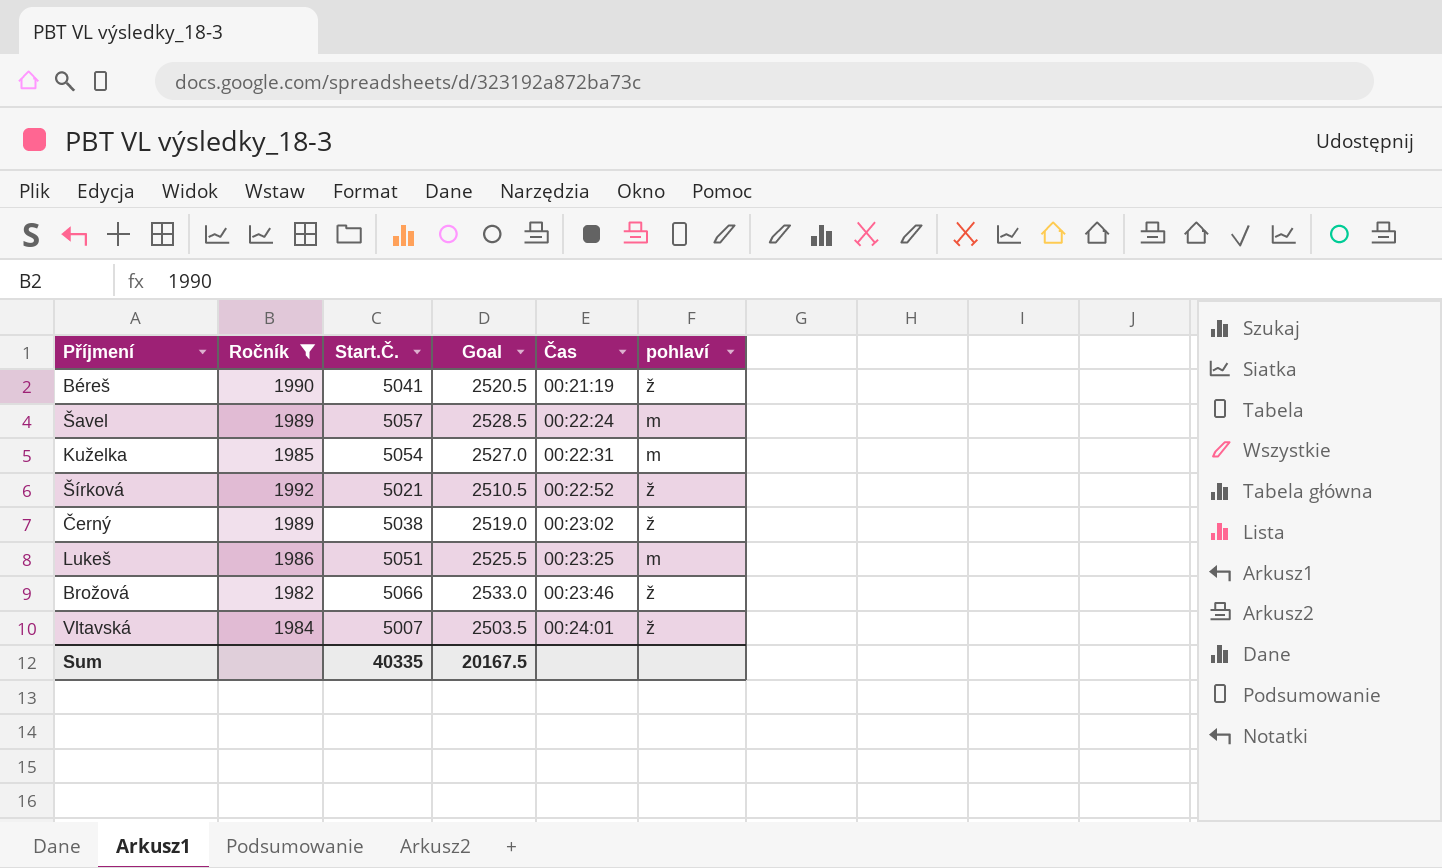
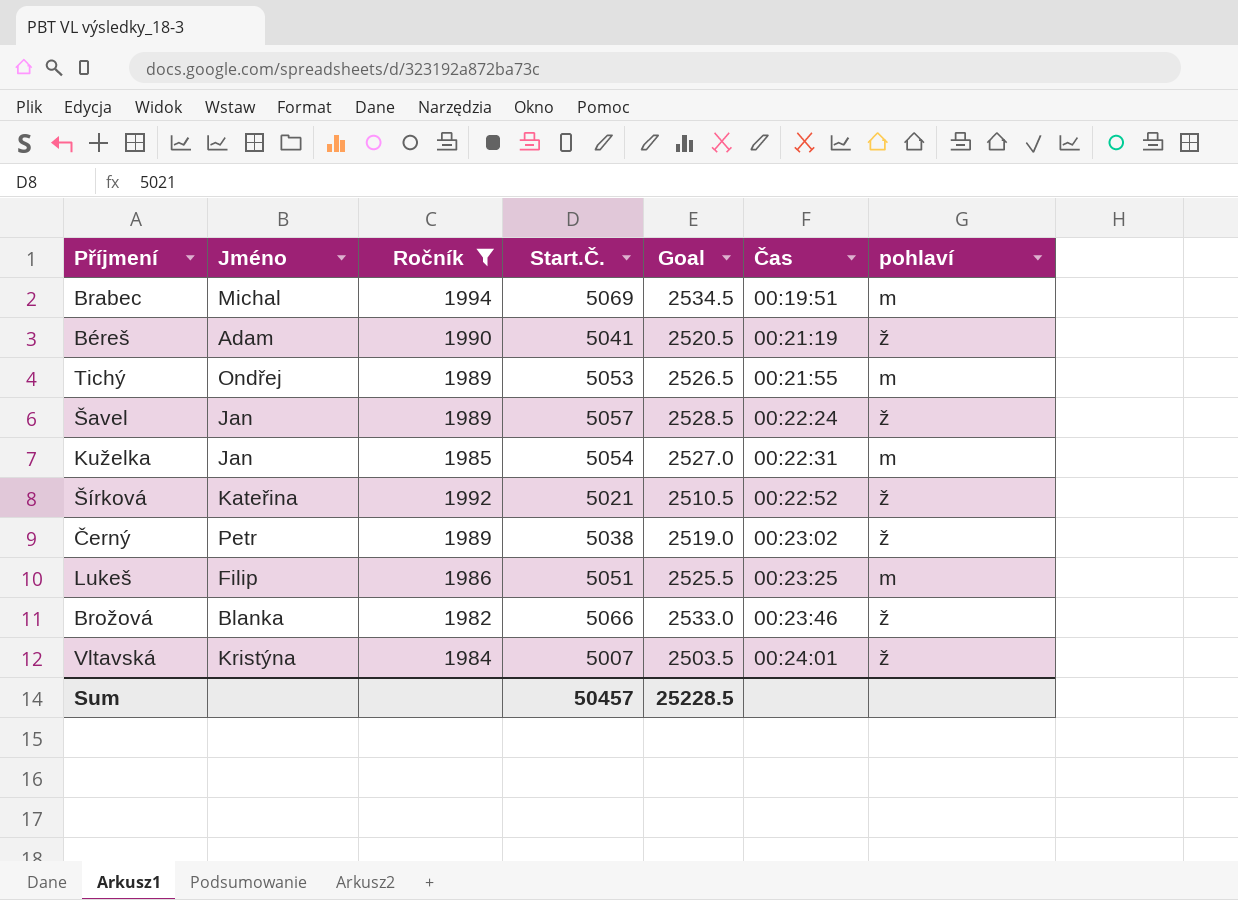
column Jméno | position: none -> 2
row Brabec: none -> Michal | 1994 | 5069 | 2534.5 | 00:19:51 | m
row Tichý: none -> Ondřej | 1989 | 5053 | 2526.5 | 00:21:55 | m
Šavel | pohlaví: m -> ž
Sum | Start.Č.: 40335 -> 50457
Sum | Goal: 20167.5 -> 25228.5

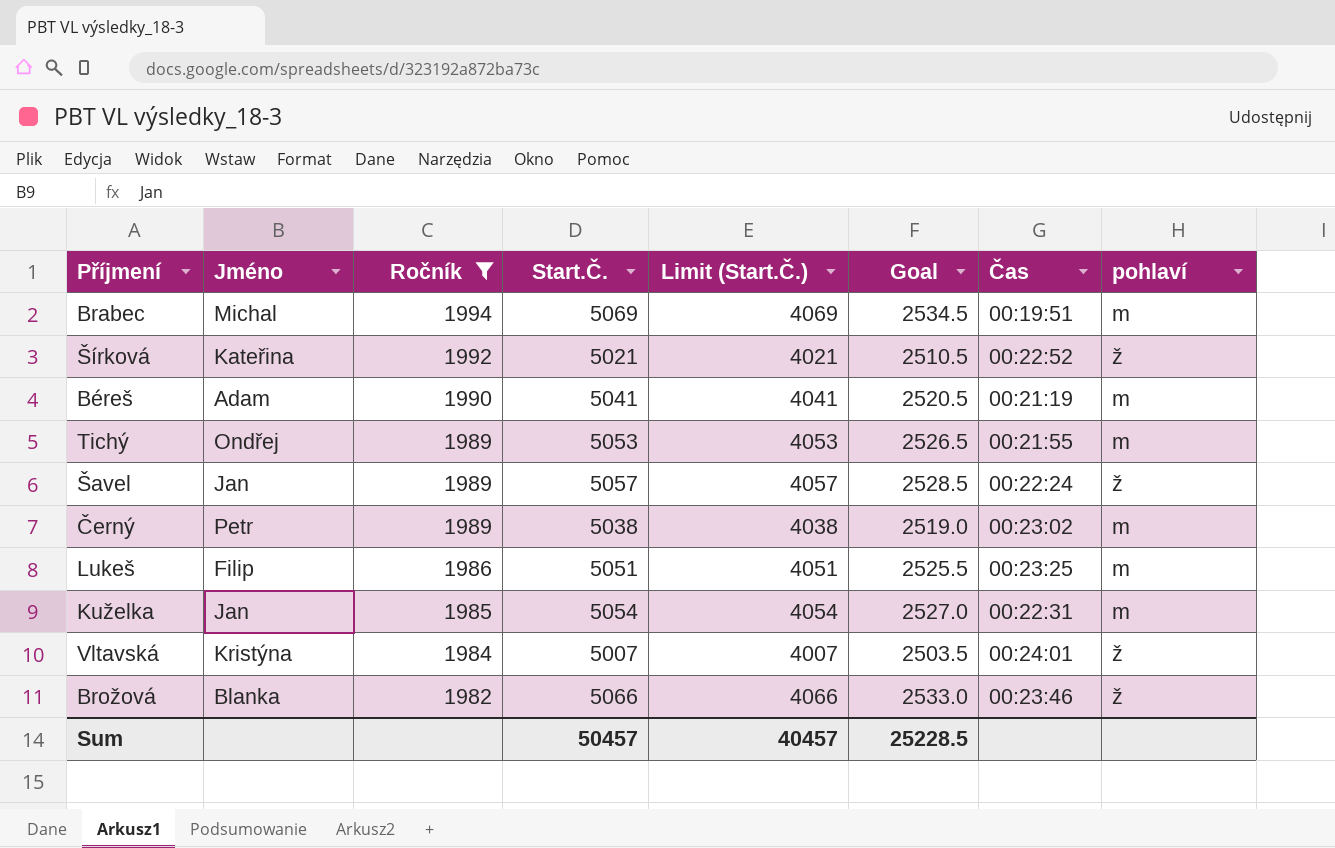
row order: Čas ascending -> Ročník descending
column Limit (Start.Č.) | formula: none -> [Start.Č.] - 1000
Béreš | pohlaví: ž -> m
Černý | pohlaví: ž -> m

